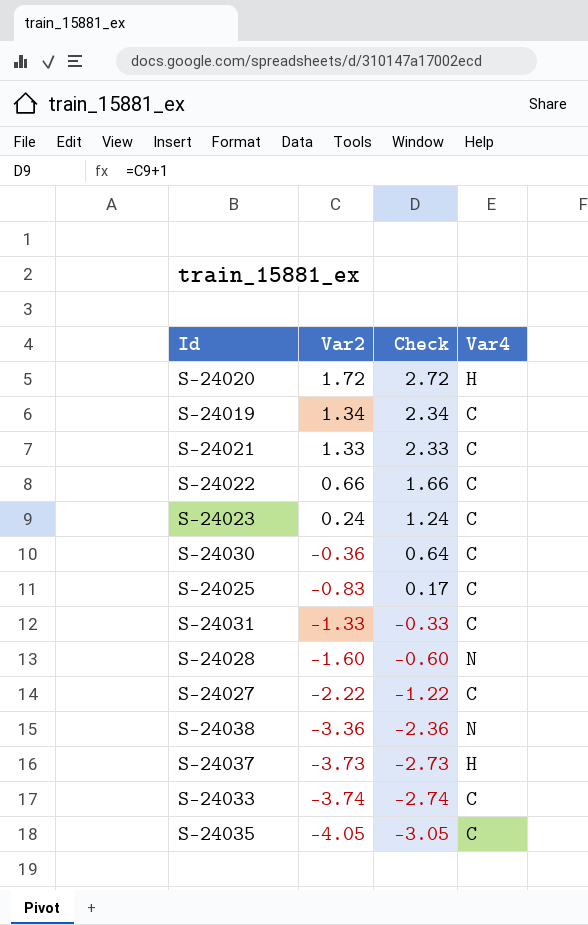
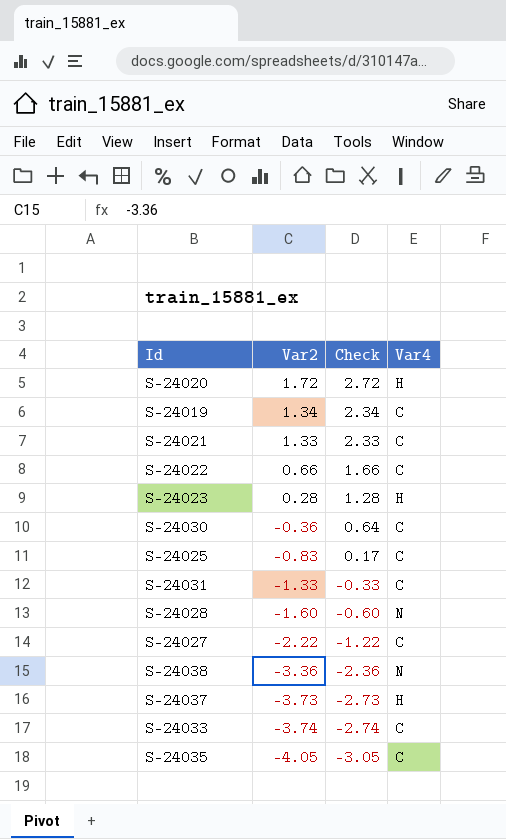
S-24023 | Var2: 0.24 -> 0.28
S-24023 | Check: 1.24 -> 1.28
S-24023 | Var4: C -> H

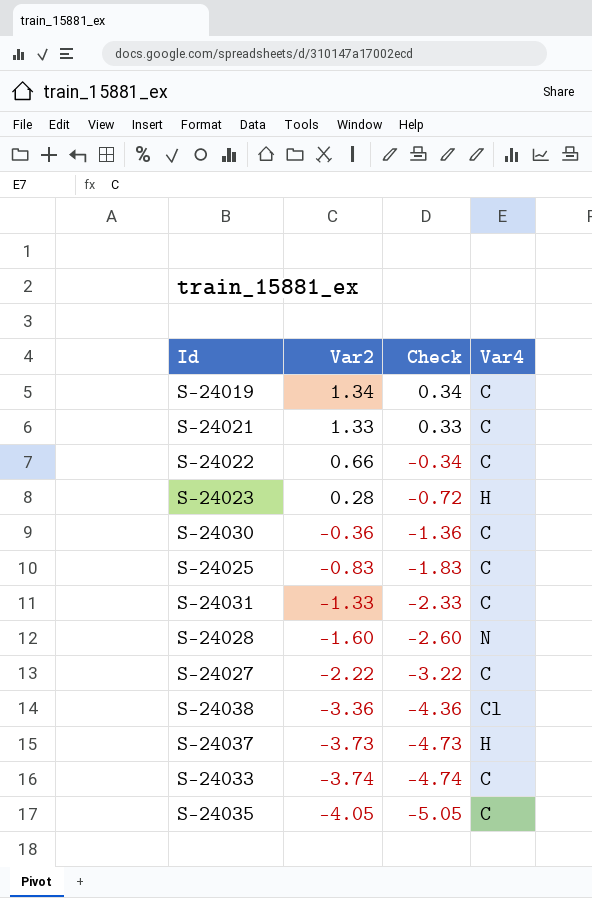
column Check | formula: [Var2] + 1 -> [Var2] - 1
row S-24020: 1.72 | 2.72 | H -> none
S-24038 | Var4: N -> Cl

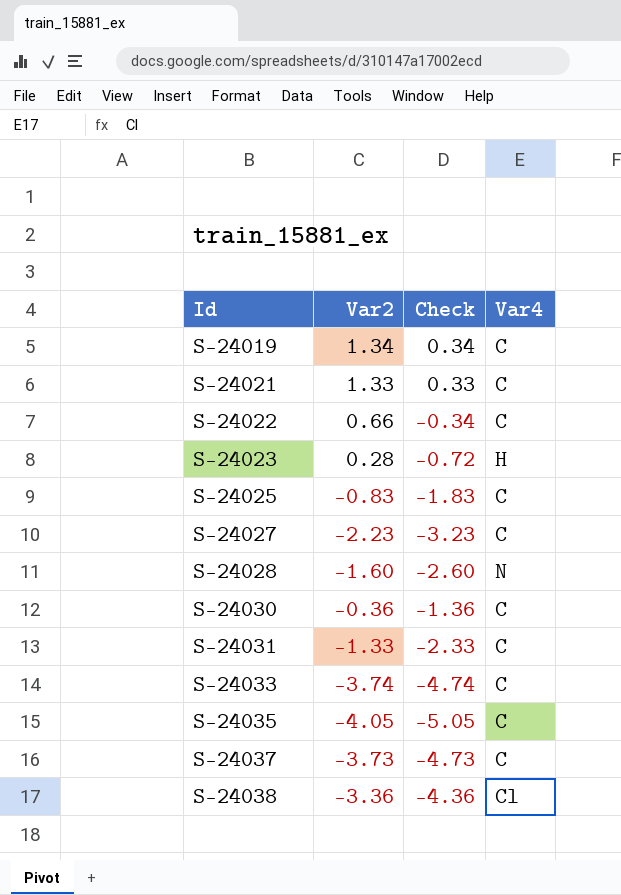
row order: Var2 descending -> Id ascending
S-24027 | Var2: -2.22 -> -2.23
S-24027 | Check: -3.22 -> -3.23
S-24037 | Var4: H -> C

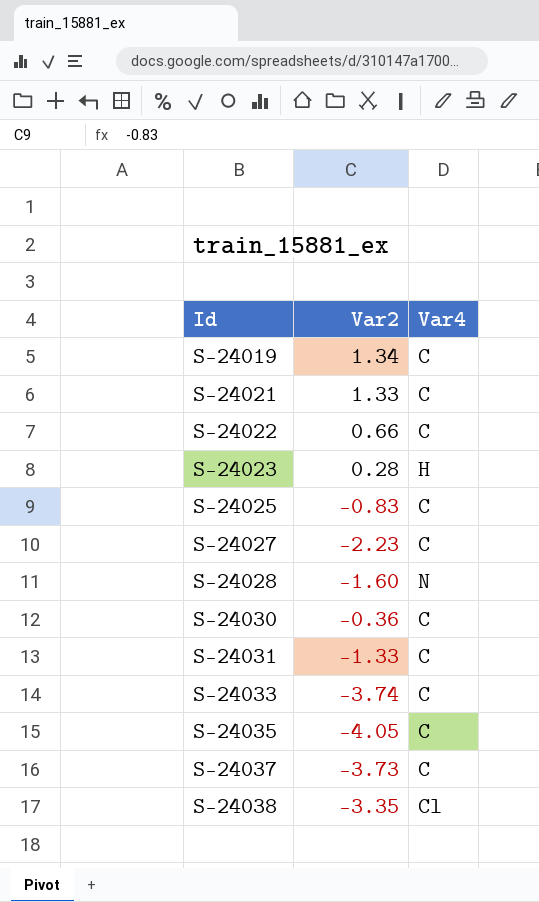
column Check | formula: [Var2] - 1 -> none
S-24038 | Var2: -3.36 -> -3.35

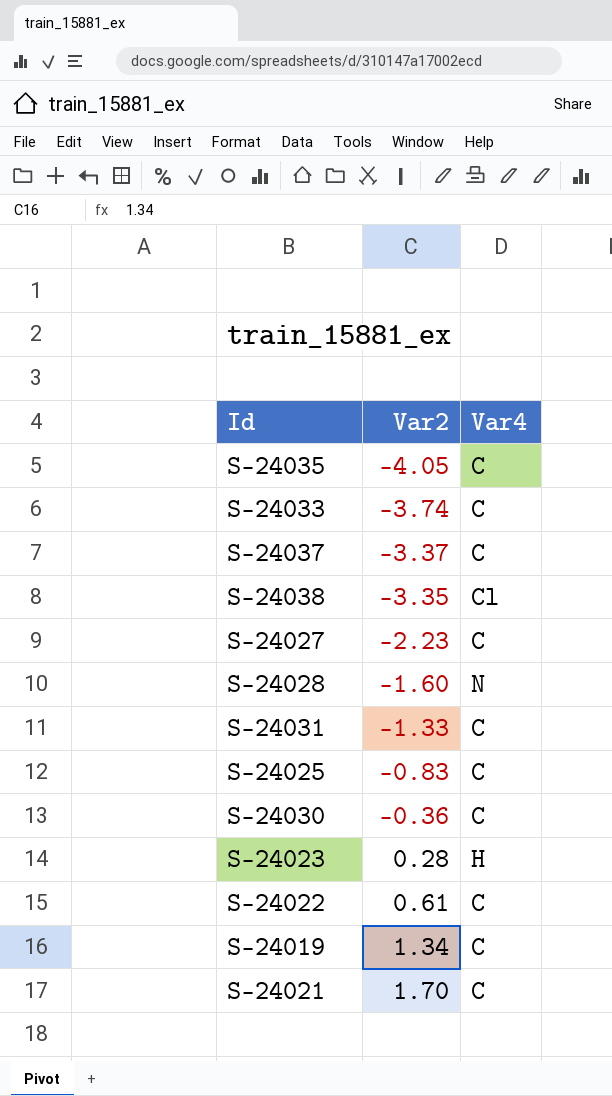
row order: Id ascending -> Var2 ascending
S-24037 | Var2: -3.73 -> -3.37
S-24022 | Var2: 0.66 -> 0.61
S-24021 | Var2: 1.33 -> 1.70

